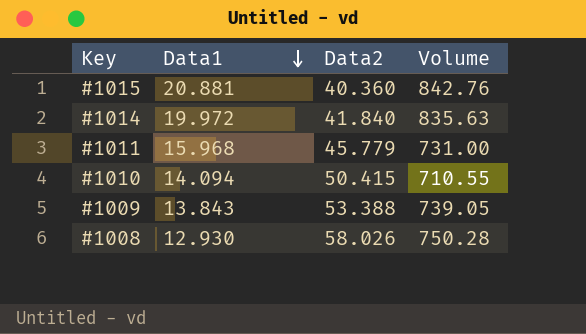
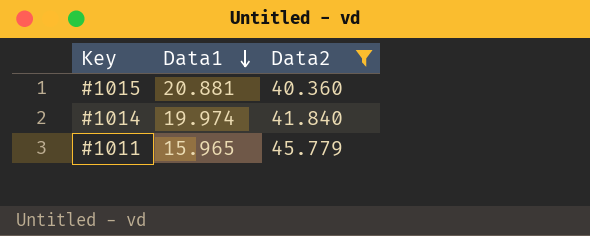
filter: none -> Data2 <= 45.779
column Volume | formula: [Data1] * [Data2] -> none
#1014 | Data1: 19.972 -> 19.974
#1011 | Data1: 15.968 -> 15.965

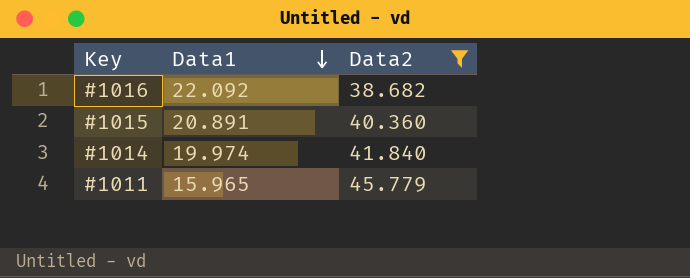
row #1016: none -> 22.092 | 38.682
#1015 | Data1: 20.881 -> 20.891

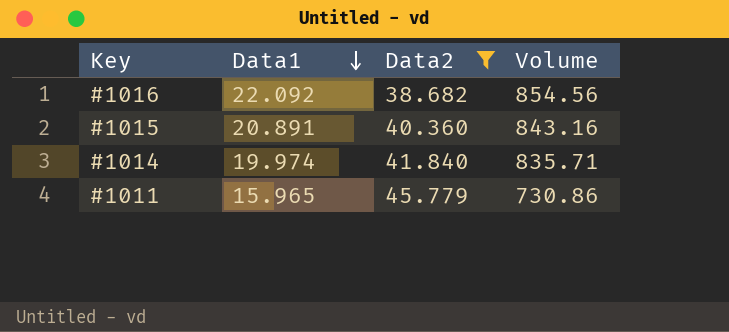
column Volume | formula: none -> [Data1] * [Data2]

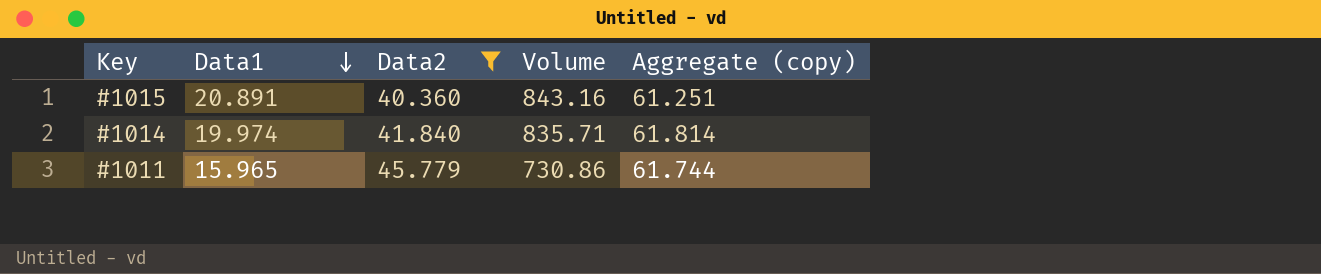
column Aggregate (copy) | formula: none -> [Data1] + [Data2]
row #1016: 22.092 | 38.682 | 854.56 -> none

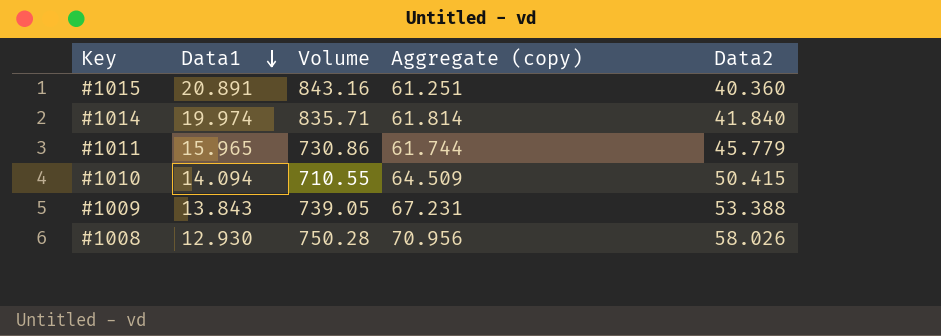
filter: Data2 <= 45.779 -> none
column Data2 | position: 3 -> 5

